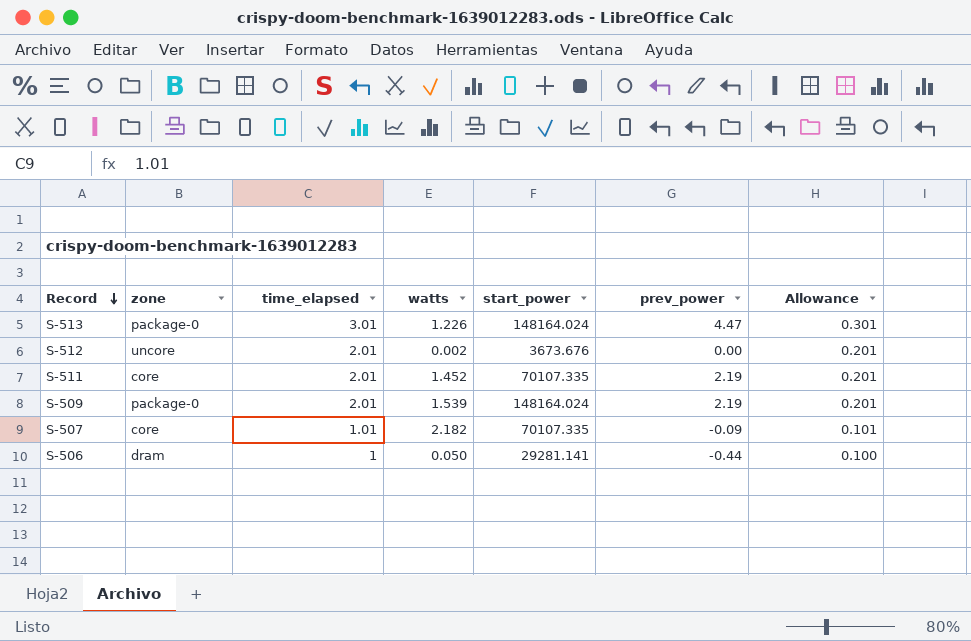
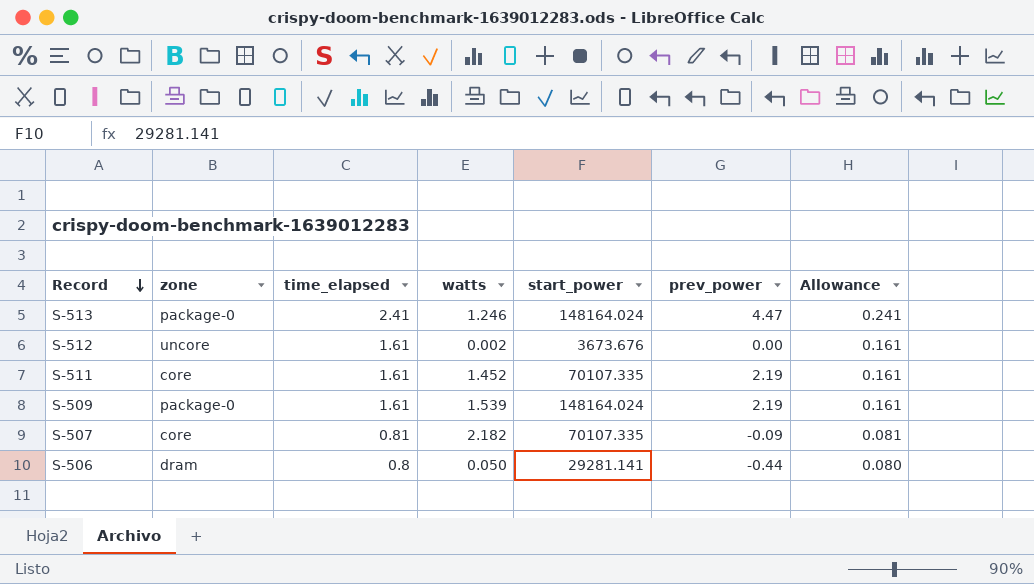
S-513 | time_elapsed: 3.01 -> 2.41
S-513 | watts: 1.226 -> 1.246
S-513 | Allowance: 0.301 -> 0.241
S-512 | time_elapsed: 2.01 -> 1.61
S-512 | Allowance: 0.201 -> 0.161
S-511 | time_elapsed: 2.01 -> 1.61
S-511 | Allowance: 0.201 -> 0.161
S-509 | time_elapsed: 2.01 -> 1.61
S-509 | Allowance: 0.201 -> 0.161
S-507 | time_elapsed: 1.01 -> 0.81
S-507 | Allowance: 0.101 -> 0.081
S-506 | time_elapsed: 1 -> 0.8
S-506 | Allowance: 0.100 -> 0.080

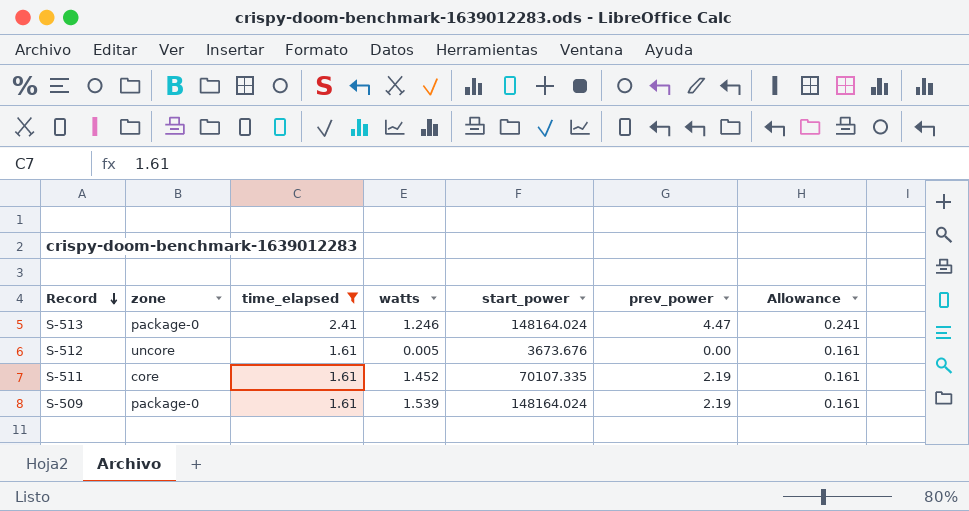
filter: none -> time_elapsed >= 1.61
S-512 | watts: 0.002 -> 0.005

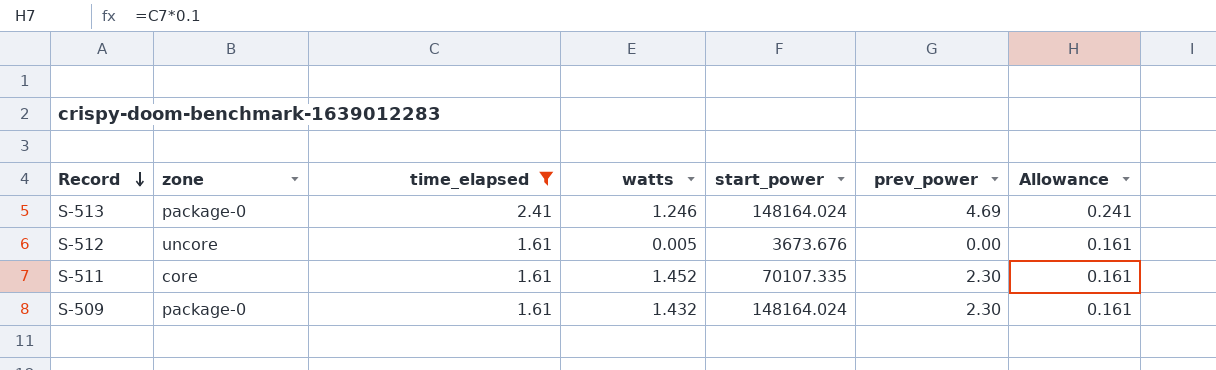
S-513 | prev_power: 4.47 -> 4.69
S-511 | prev_power: 2.19 -> 2.30
S-509 | watts: 1.539 -> 1.432
S-509 | prev_power: 2.19 -> 2.30

